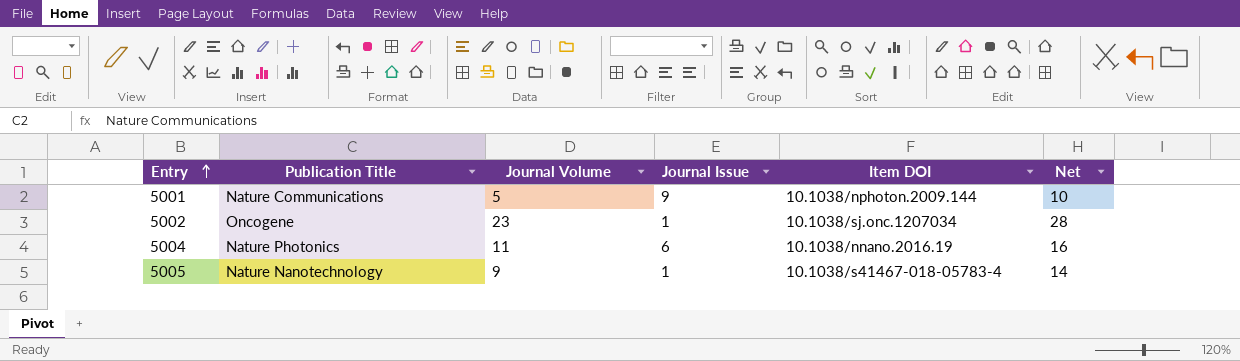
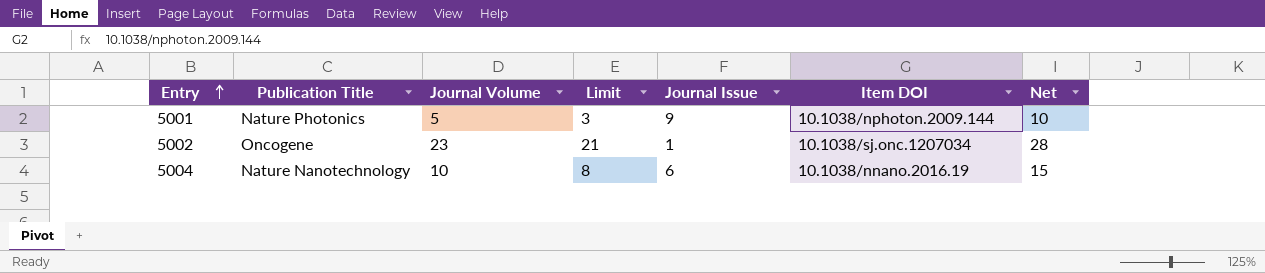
column Limit | formula: none -> [Journal Volume] - 2
row 5005: Nature Nanotechnology | 9 | 1 | 10.1038/s41467-018-05783-4 | 14 -> none
5001 | Publication Title: Nature Communications -> Nature Photonics
5004 | Publication Title: Nature Photonics -> Nature Nanotechnology
5004 | Journal Volume: 11 -> 10
5004 | Net: 16 -> 15

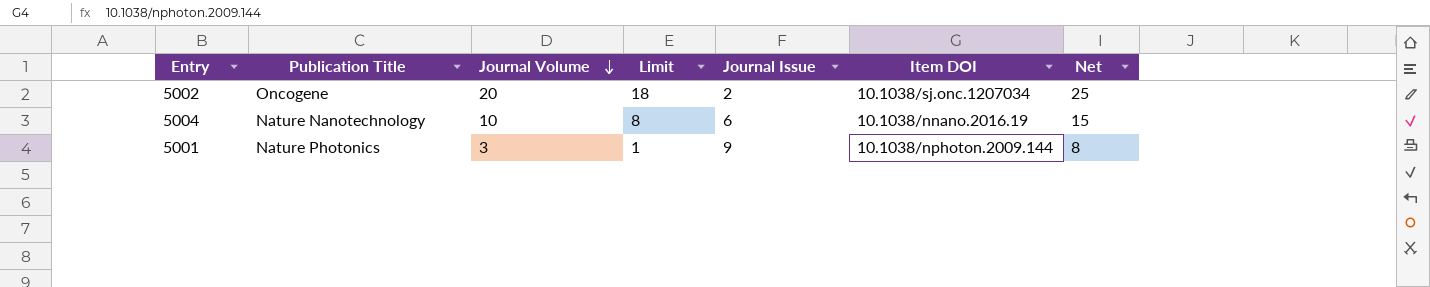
row order: Entry ascending -> Journal Volume descending
5002 | Journal Volume: 23 -> 20
5002 | Limit: 21 -> 18
5002 | Journal Issue: 1 -> 2
5002 | Net: 28 -> 25
5001 | Journal Volume: 5 -> 3
5001 | Limit: 3 -> 1
5001 | Net: 10 -> 8

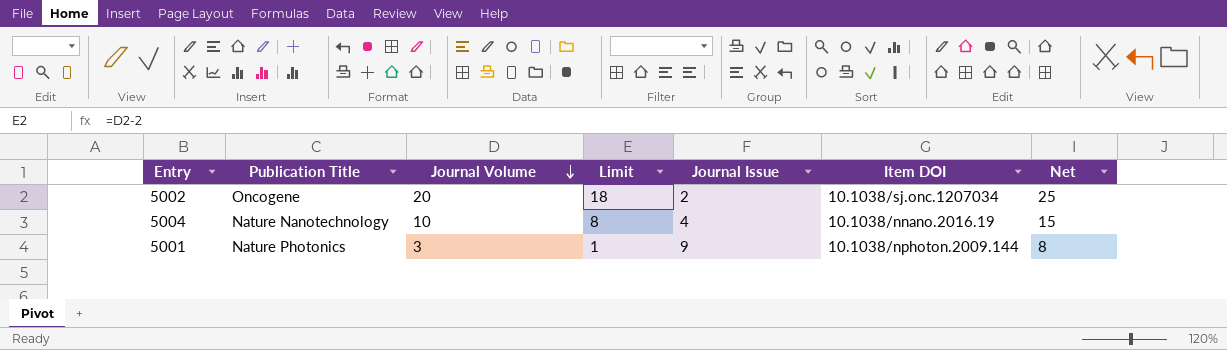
5004 | Journal Issue: 6 -> 4

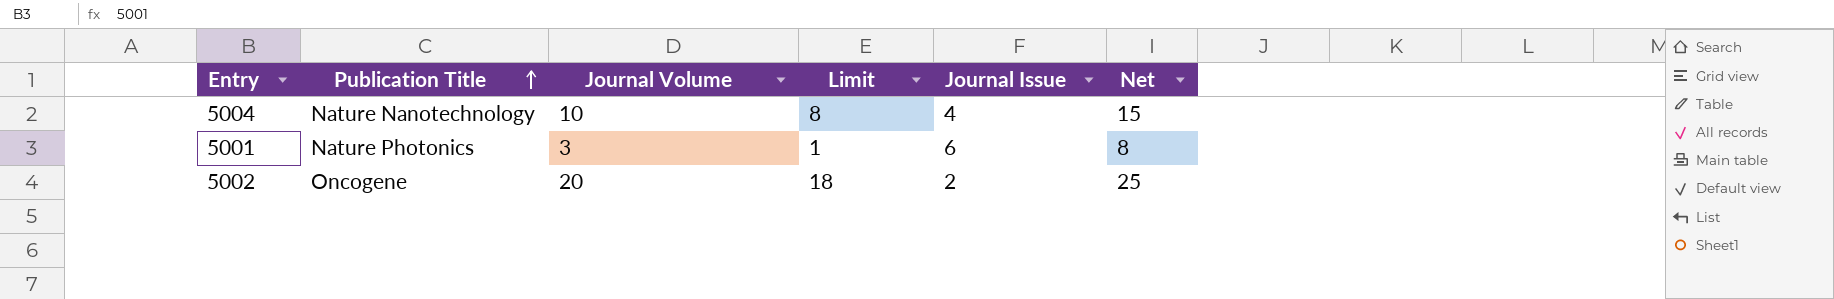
row order: Journal Volume descending -> Publication Title ascending
column Item DOI | position: 6 -> none
5001 | Journal Issue: 9 -> 6

